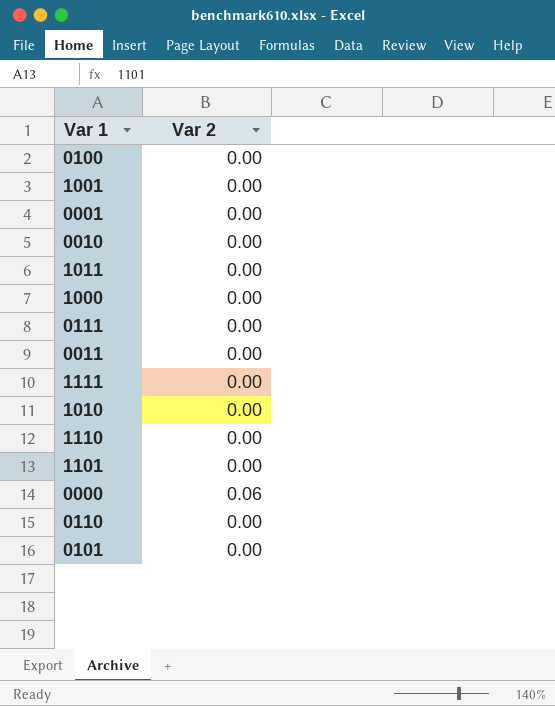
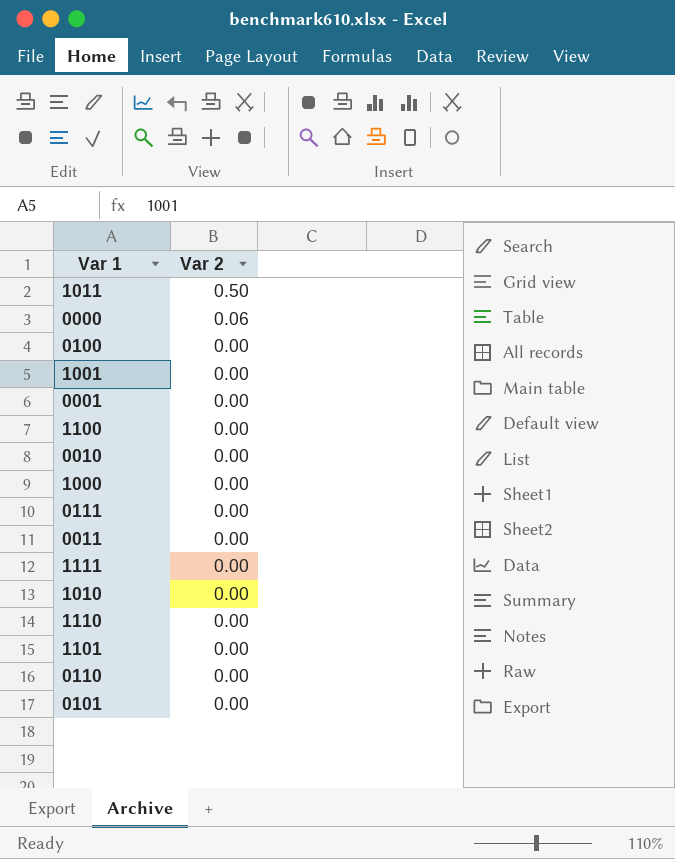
row order: none -> Var 2 descending
1011 | Var 2: 0.00 -> 0.50
row 1100: none -> 0.00

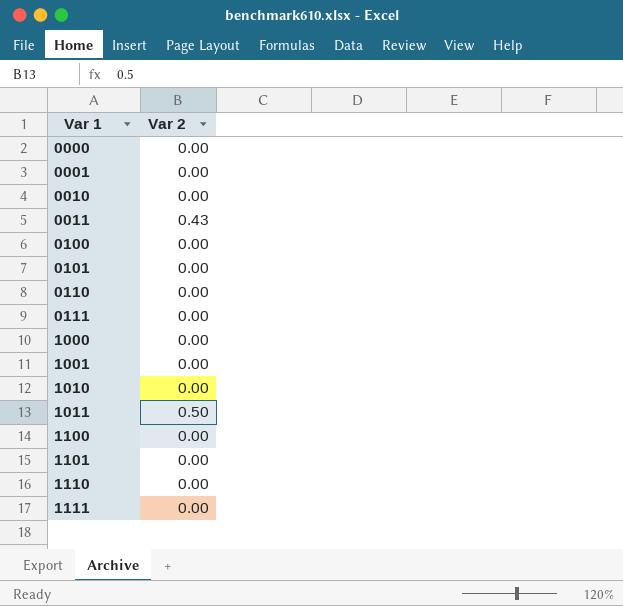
row order: Var 2 descending -> Var 1 ascending
0000 | Var 2: 0.06 -> 0.00
0011 | Var 2: 0.00 -> 0.43

